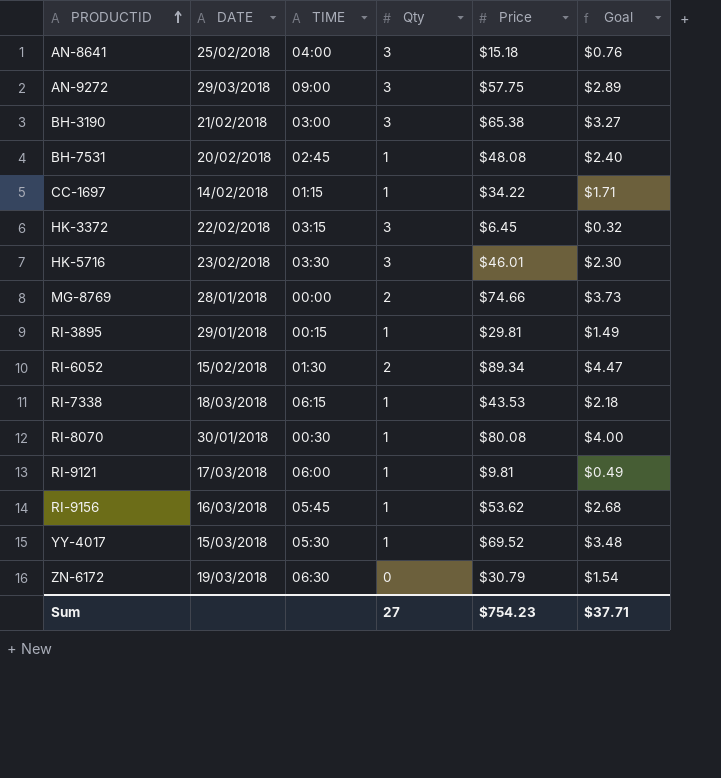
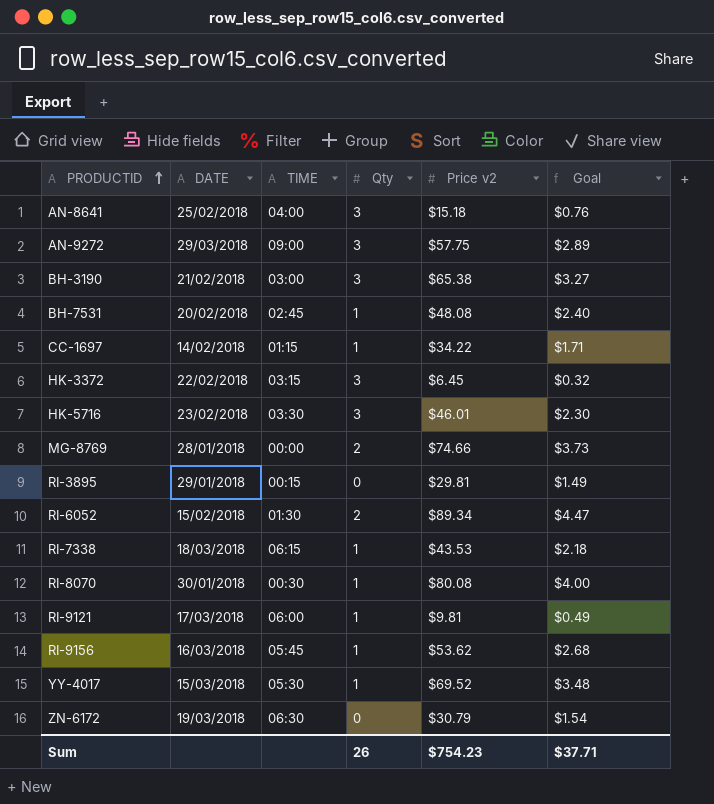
column name: Price -> Price v2
RI-3895 | Qty: 1 -> 0
Sum | Qty: 27 -> 26

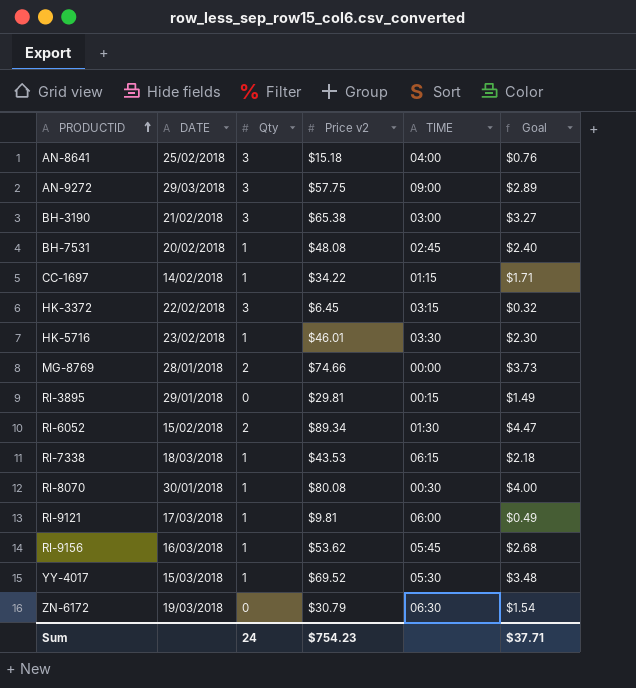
column TIME | position: 3 -> 5
HK-5716 | Qty: 3 -> 1
Sum | Qty: 26 -> 24

